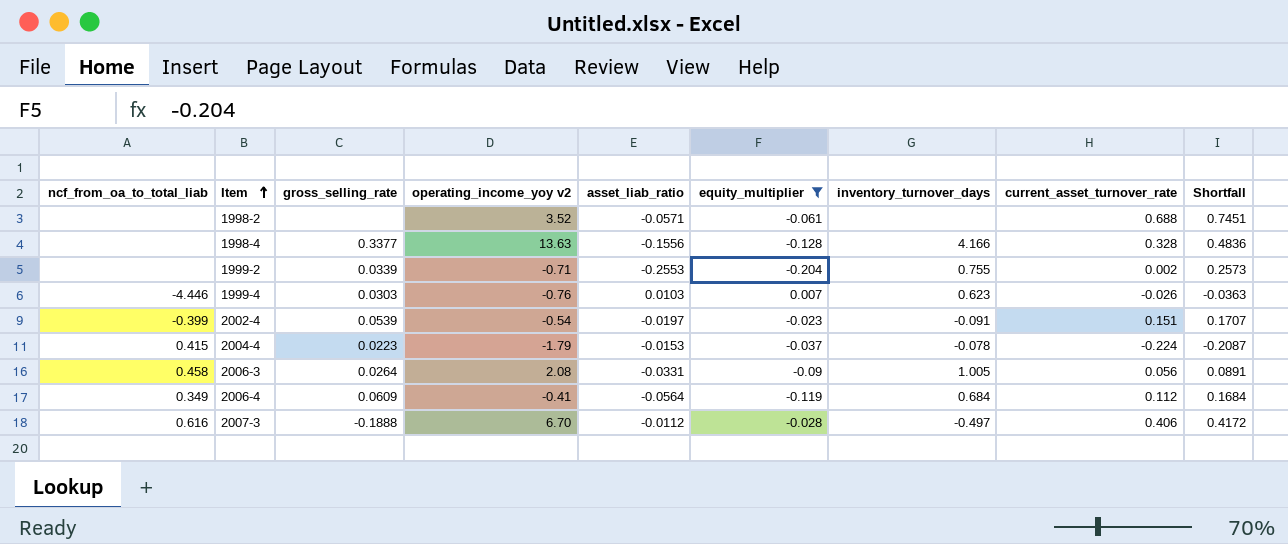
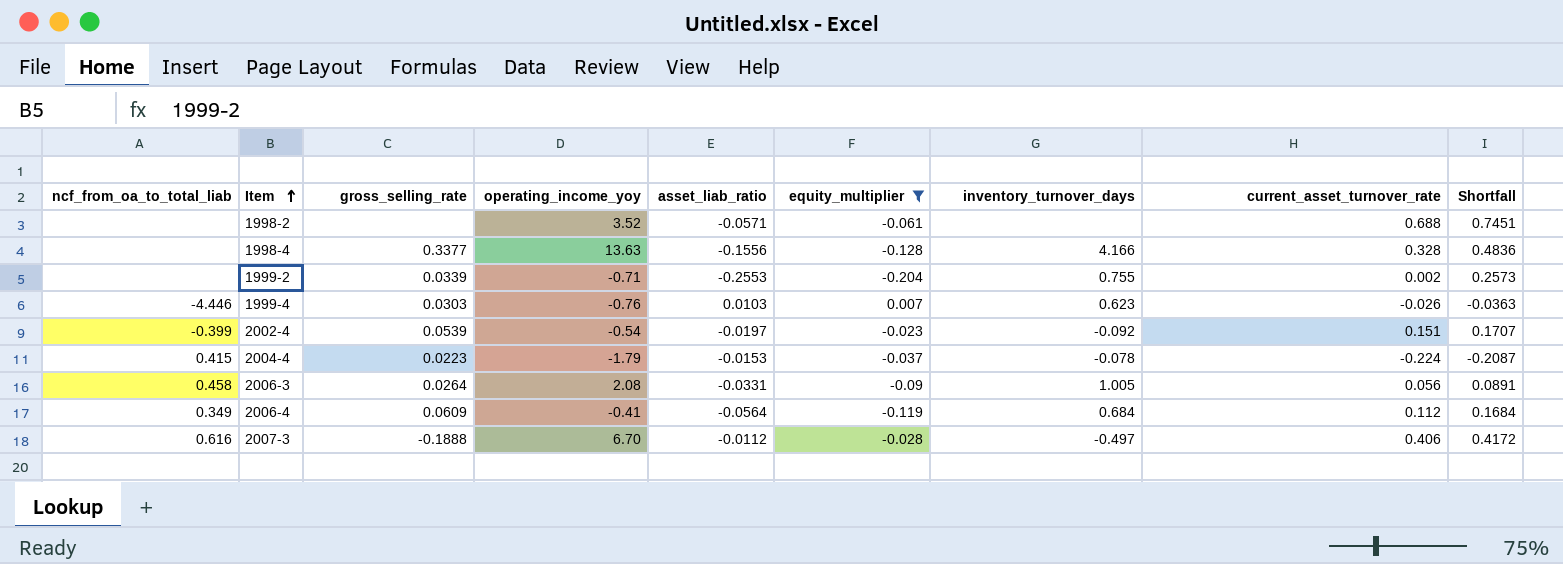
column name: operating_income_yoy v2 -> operating_income_yoy
2002-4 | inventory_turnover_days: -0.091 -> -0.092

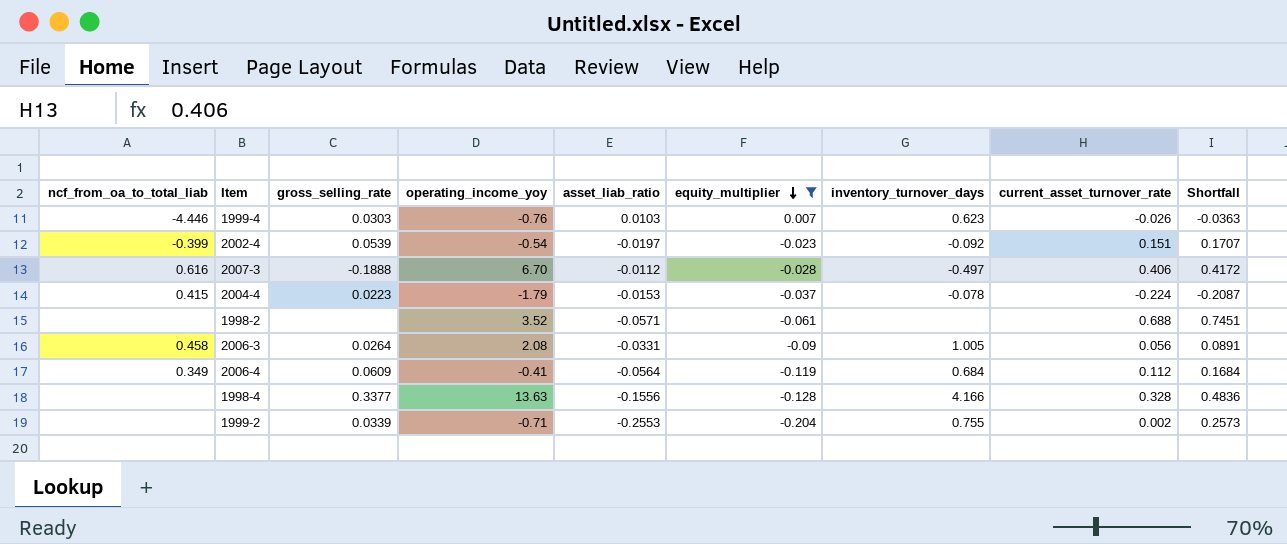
row order: Item ascending -> equity_multiplier descending

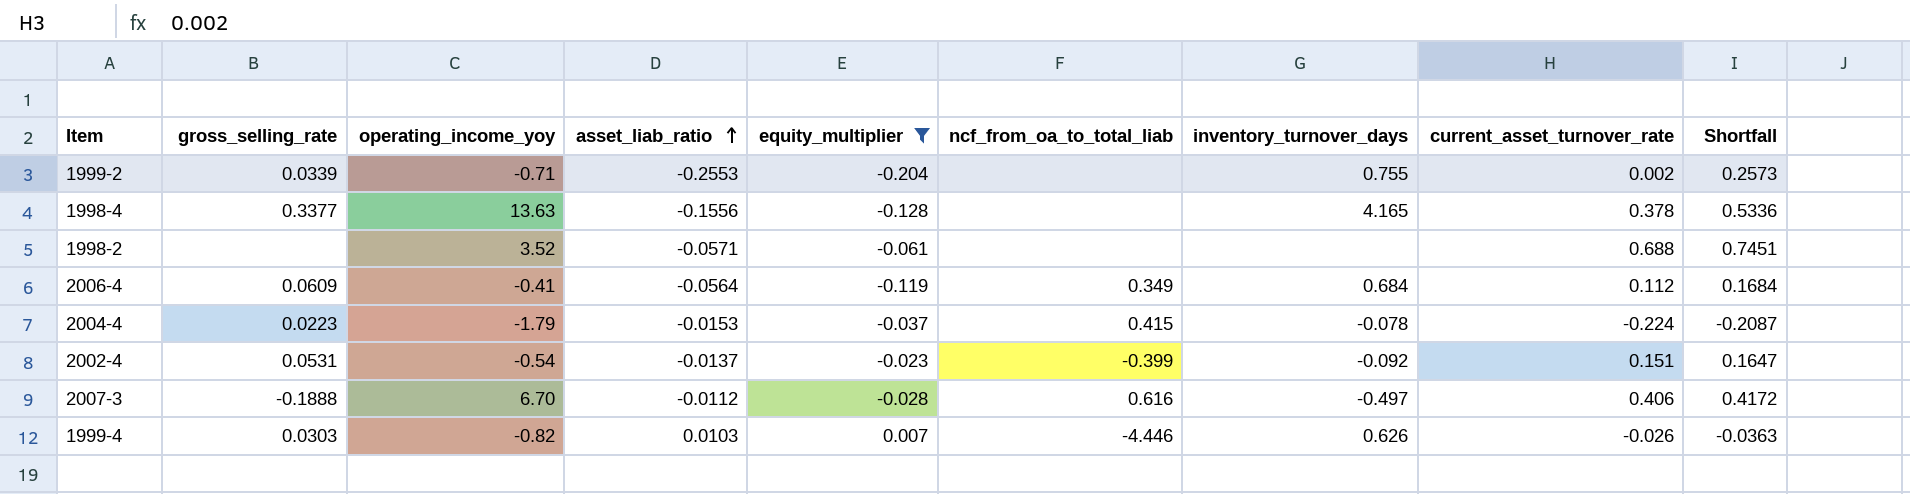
row order: equity_multiplier descending -> asset_liab_ratio ascending
column ncf_from_oa_to_total_liab | position: 1 -> 6
row 2006-3: 0.458 | 0.0264 | 2.08 | -0.0331 | -0.09 | 1.005 | 0.056 | 0.0891 -> none
1998-4 | inventory_turnover_days: 4.166 -> 4.165
1998-4 | current_asset_turnover_rate: 0.328 -> 0.378
1998-4 | Shortfall: 0.4836 -> 0.5336
2002-4 | gross_selling_rate: 0.0539 -> 0.0531
2002-4 | asset_liab_ratio: -0.0197 -> -0.0137
2002-4 | Shortfall: 0.1707 -> 0.1647
1999-4 | operating_income_yoy: -0.76 -> -0.82
1999-4 | inventory_turnover_days: 0.623 -> 0.626

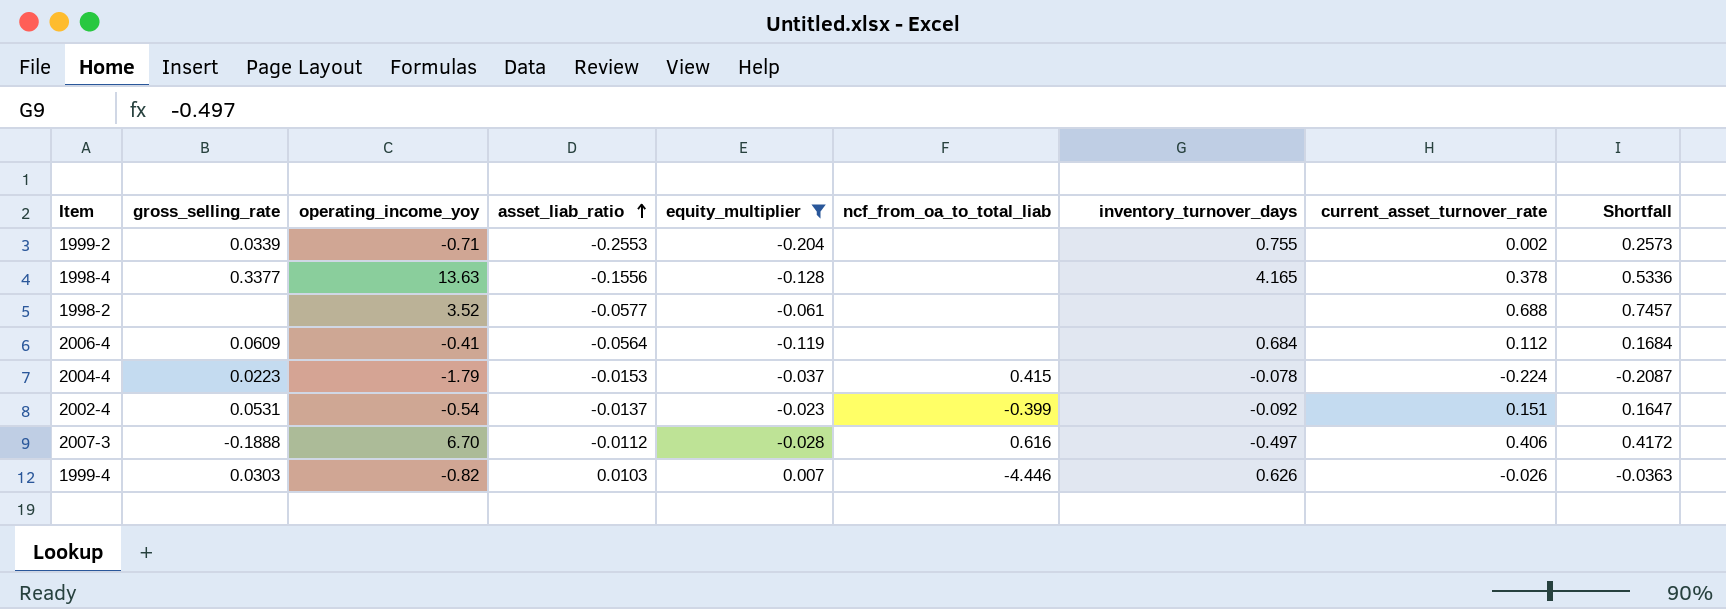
1998-2 | asset_liab_ratio: -0.0571 -> -0.0577
1998-2 | Shortfall: 0.7451 -> 0.7457
2006-4 | ncf_from_oa_to_total_liab: 0.349 -> none

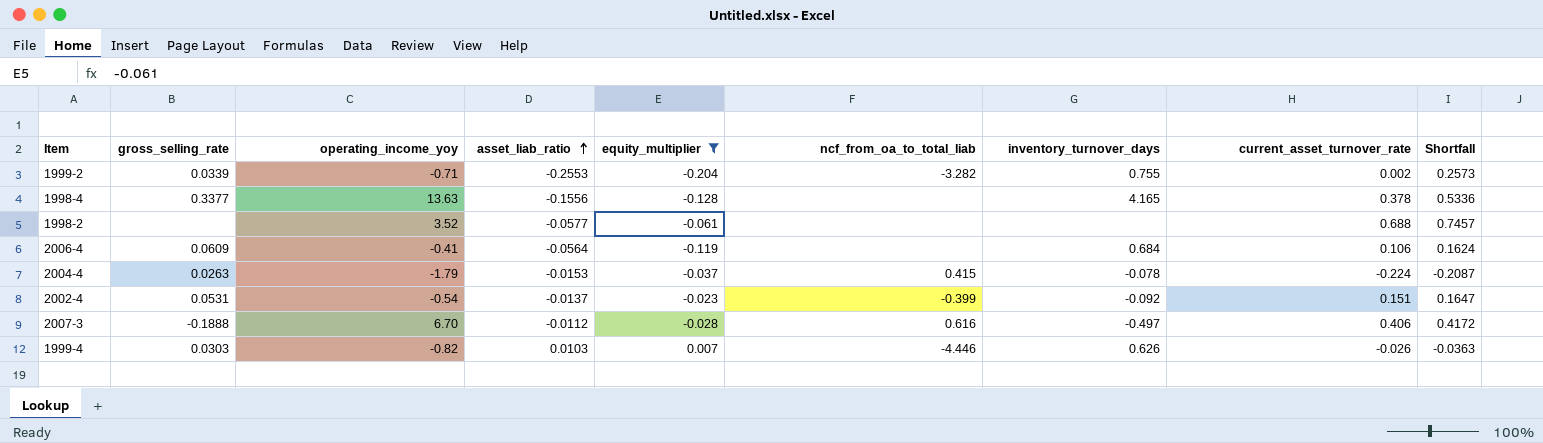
1999-2 | ncf_from_oa_to_total_liab: none -> -3.282
2006-4 | current_asset_turnover_rate: 0.112 -> 0.106
2006-4 | Shortfall: 0.1684 -> 0.1624
2004-4 | gross_selling_rate: 0.0223 -> 0.0263

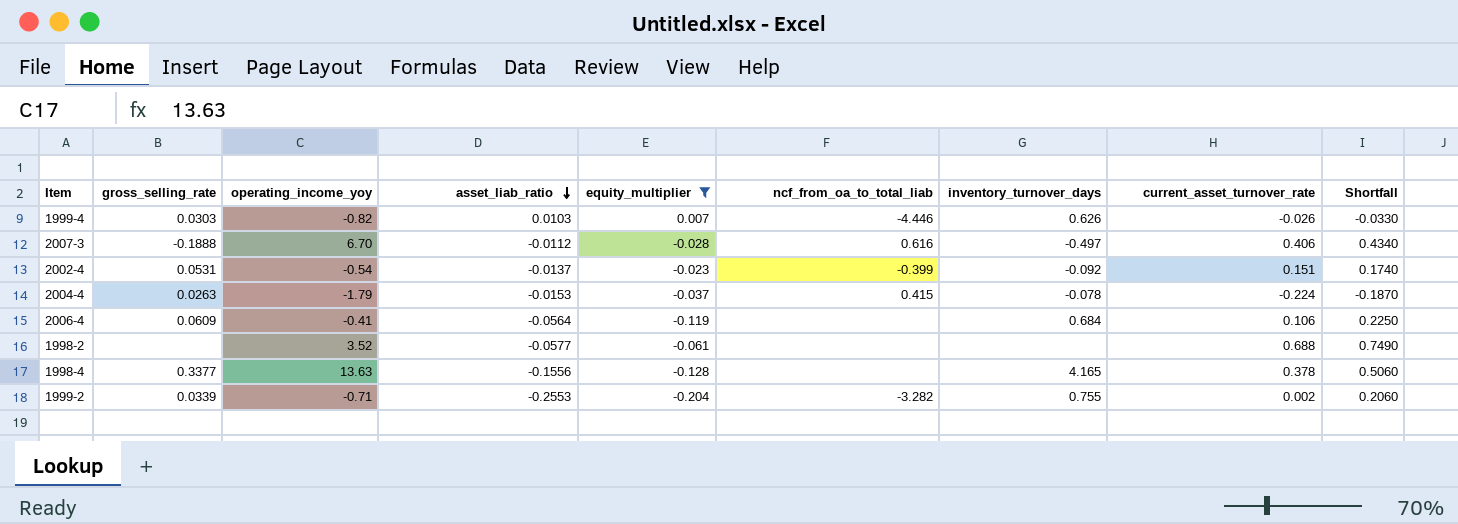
row order: asset_liab_ratio ascending -> asset_liab_ratio descending
column Shortfall | formula: [current_asset_turnover_rate] - [asset_liab_ratio] -> [current_asset_turnover_rate] - [equity_multiplier]

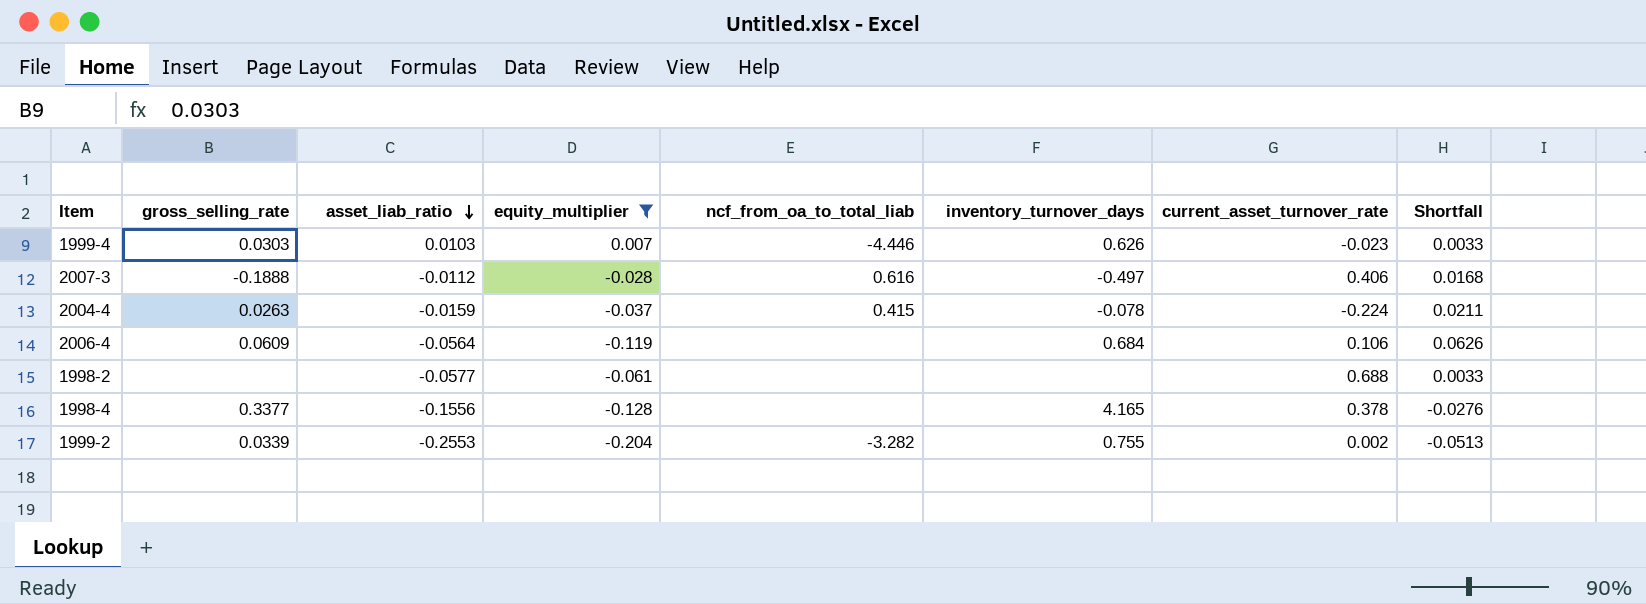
column operating_income_yoy | position: 3 -> none
column Shortfall | formula: [current_asset_turnover_rate] - [equity_multiplier] -> [asset_liab_ratio] - [equity_multiplier]
row 2002-4: 0.0531 | -0.54 | -0.0137 | -0.023 | -0.399 | -0.092 | 0.151 | 0.1740 -> none
1999-4 | current_asset_turnover_rate: -0.026 -> -0.023
2004-4 | asset_liab_ratio: -0.0153 -> -0.0159

